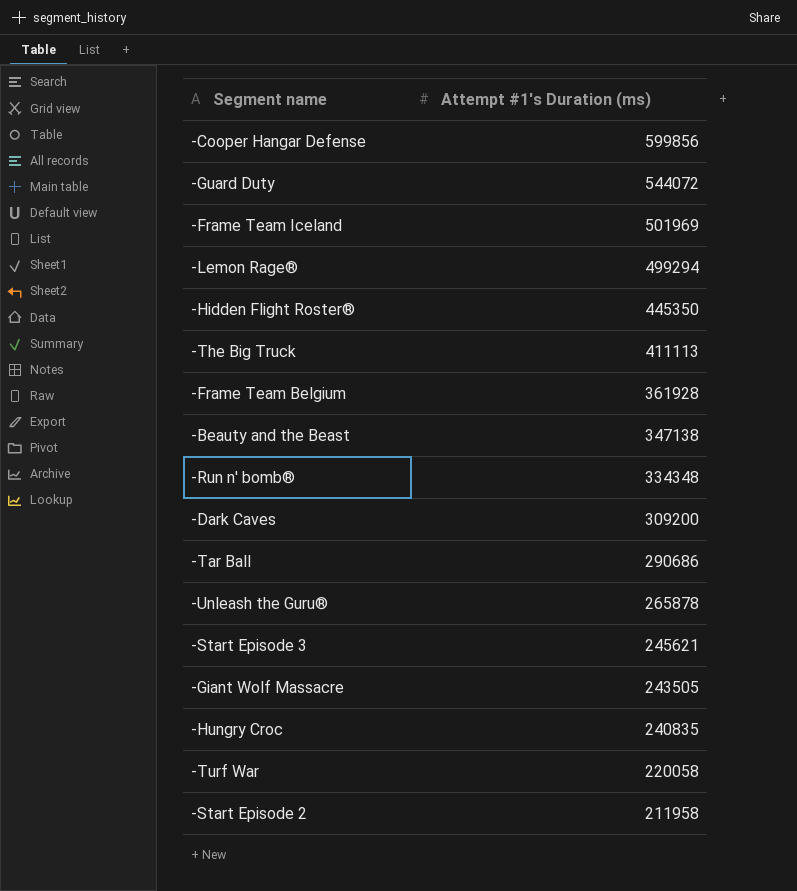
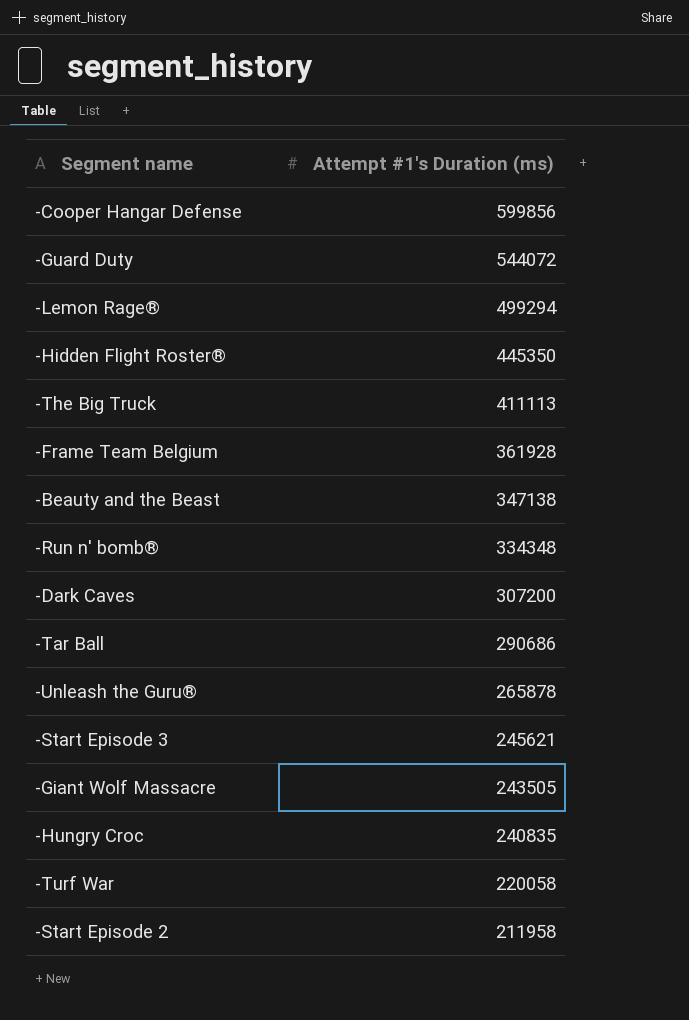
row -Frame Team Iceland: 501969 -> none
-Dark Caves | Attempt #1's Duration (ms): 309200 -> 307200

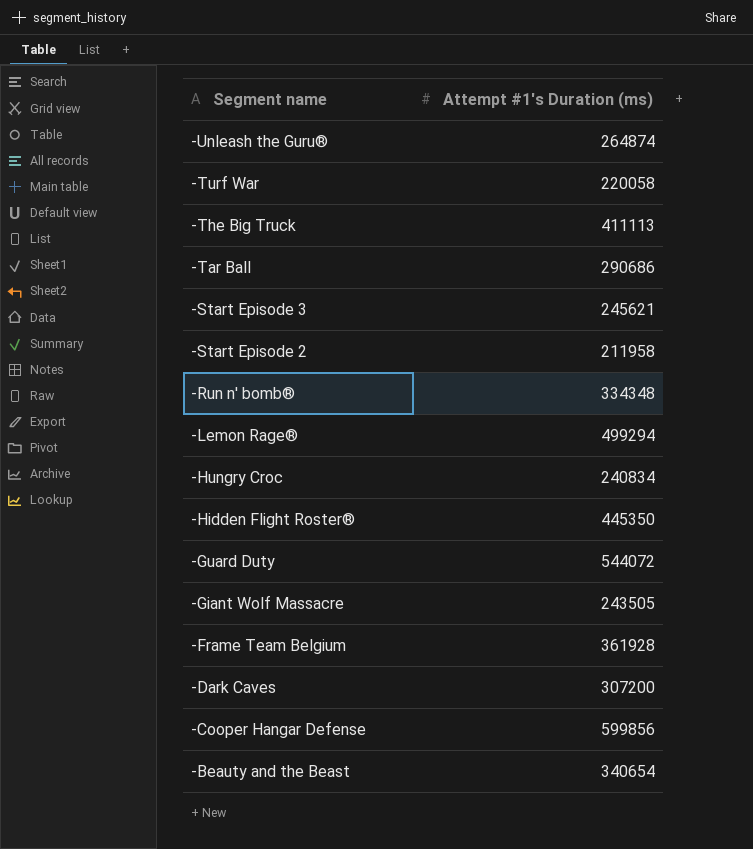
row order: Attempt #1's Duration (ms) descending -> Segment name descending
-Unleash the Guru® | Attempt #1's Duration (ms): 265878 -> 264874
-Hungry Croc | Attempt #1's Duration (ms): 240835 -> 240834
-Beauty and the Beast | Attempt #1's Duration (ms): 347138 -> 340654

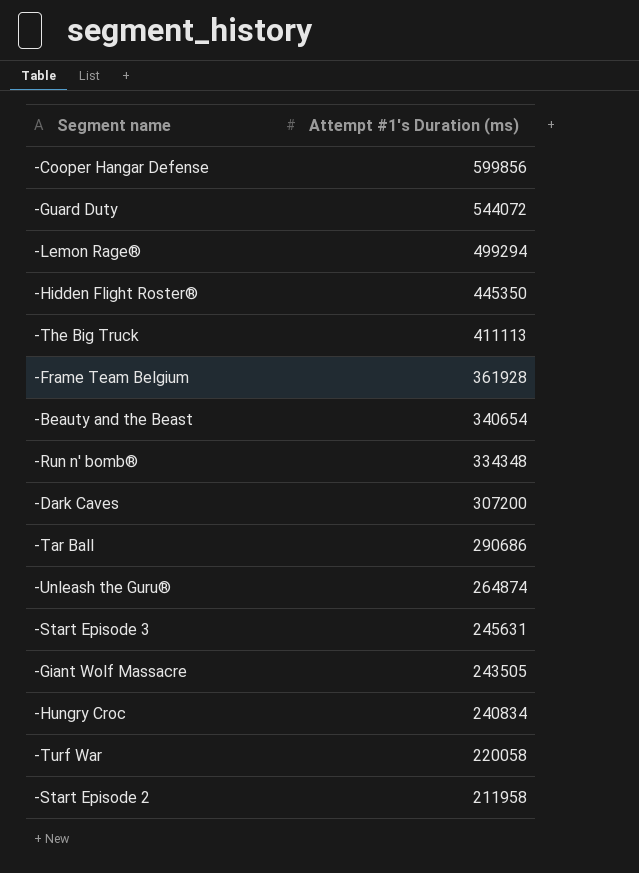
row order: Segment name descending -> Attempt #1's Duration (ms) descending
-Start Episode 3 | Attempt #1's Duration (ms): 245621 -> 245631

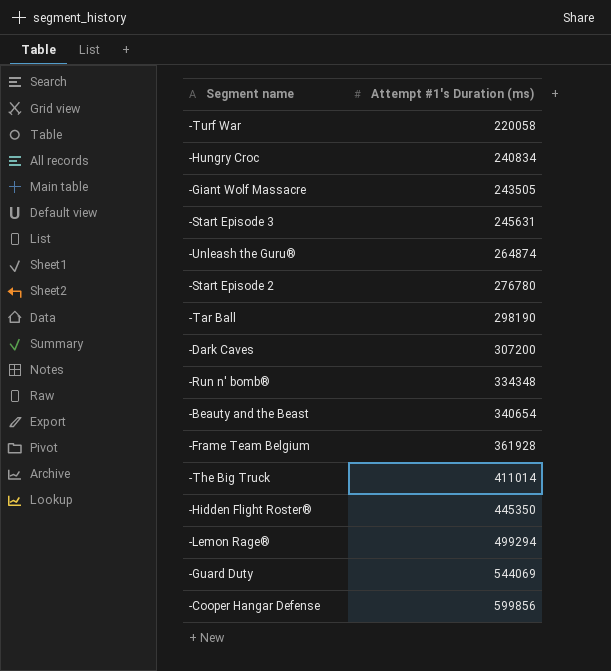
row order: Attempt #1's Duration (ms) descending -> Attempt #1's Duration (ms) ascending
-Start Episode 2 | Attempt #1's Duration (ms): 211958 -> 276780
-Tar Ball | Attempt #1's Duration (ms): 290686 -> 298190
-The Big Truck | Attempt #1's Duration (ms): 411113 -> 411014
-Guard Duty | Attempt #1's Duration (ms): 544072 -> 544069

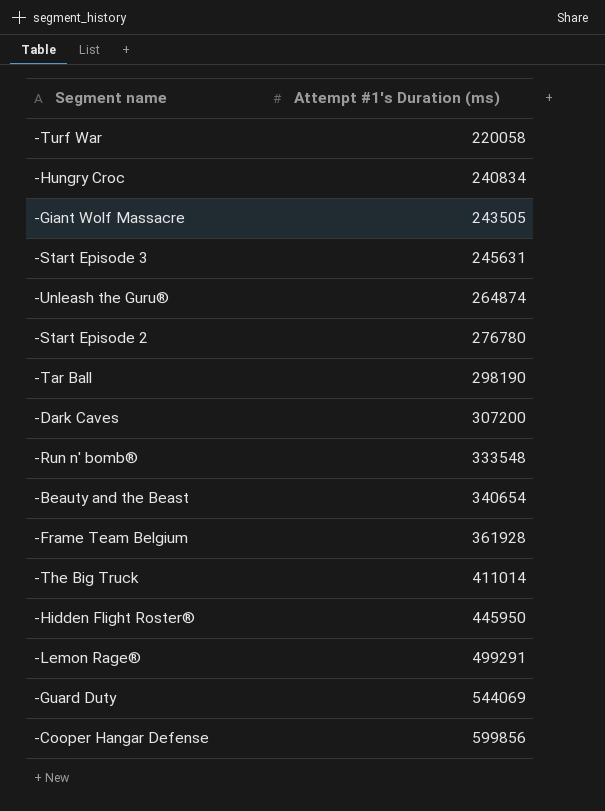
-Run n' bomb® | Attempt #1's Duration (ms): 334348 -> 333548
-Hidden Flight Roster® | Attempt #1's Duration (ms): 445350 -> 445950
-Lemon Rage® | Attempt #1's Duration (ms): 499294 -> 499291

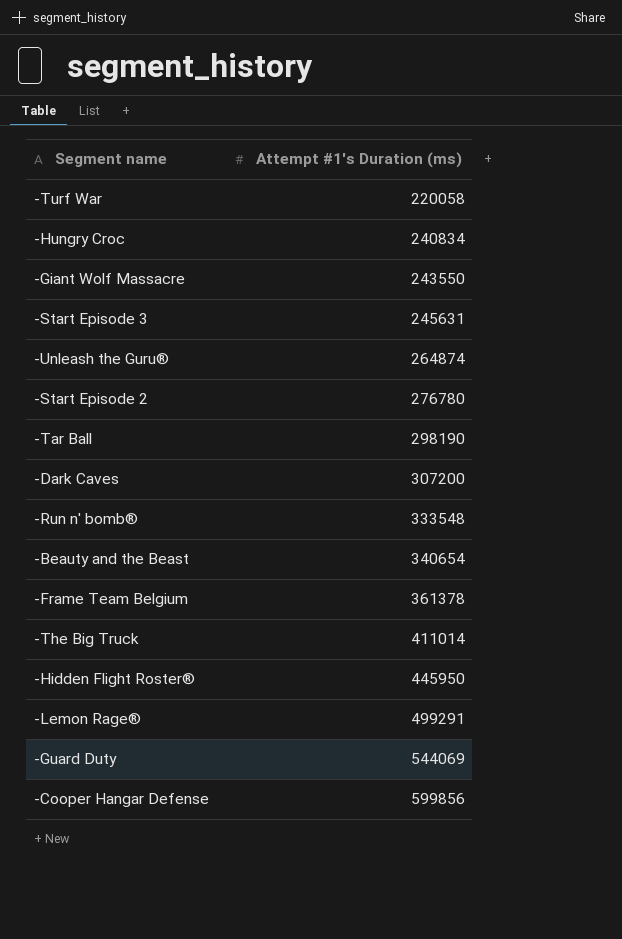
-Giant Wolf Massacre | Attempt #1's Duration (ms): 243505 -> 243550
-Frame Team Belgium | Attempt #1's Duration (ms): 361928 -> 361378

